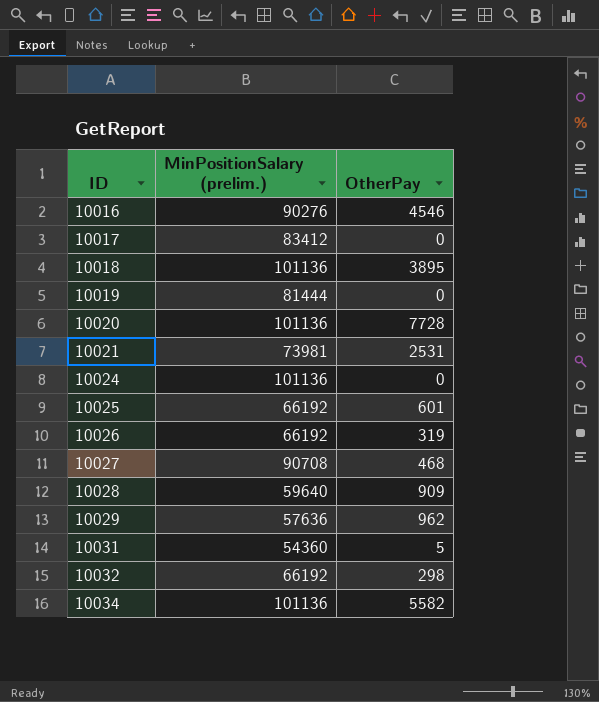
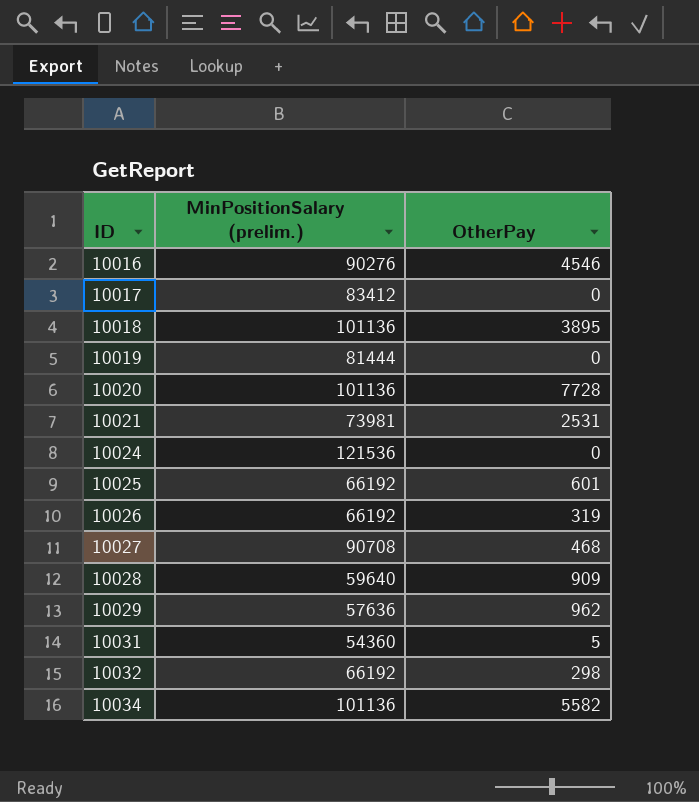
10024 | MinPositionSalary (prelim.): 101136 -> 121536

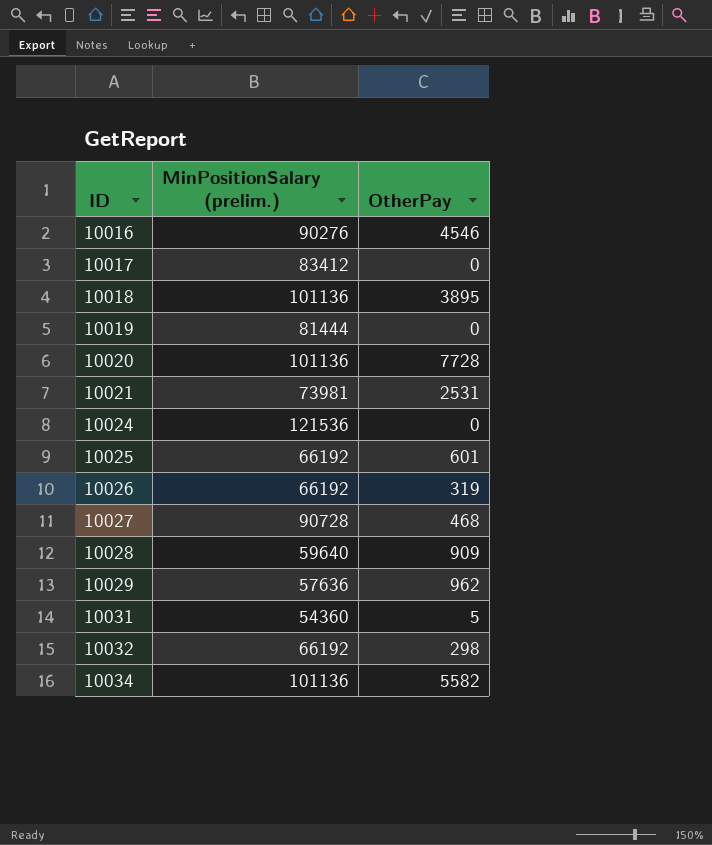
10027 | MinPositionSalary (prelim.): 90708 -> 90728

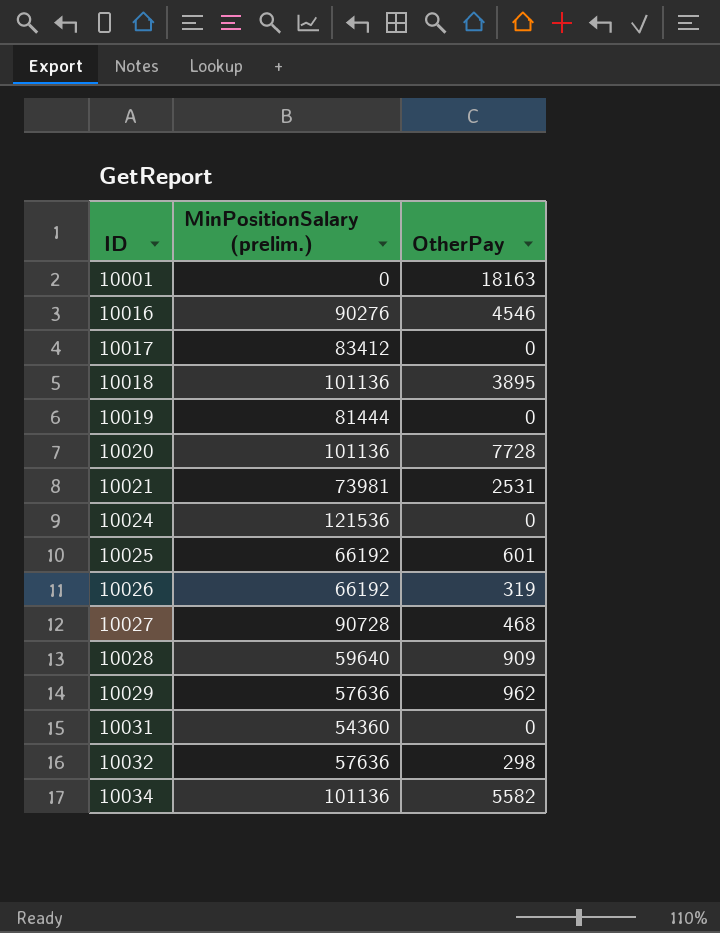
row 10001: none -> 0 | 18163
10031 | OtherPay: 5 -> 0
10032 | MinPositionSalary (prelim.): 66192 -> 57636

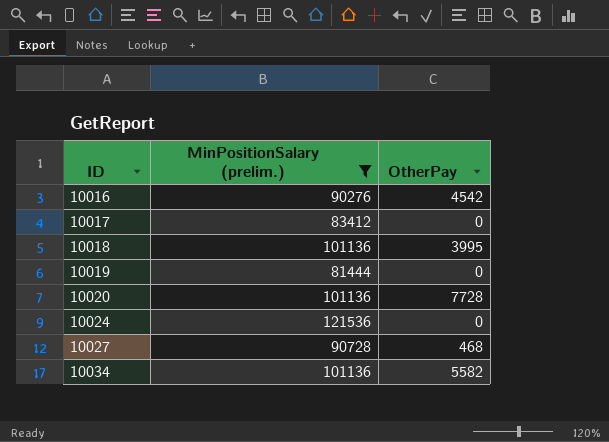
filter: none -> MinPositionSalary (prelim.) >= 81444
10016 | OtherPay: 4546 -> 4542
10018 | OtherPay: 3895 -> 3995

